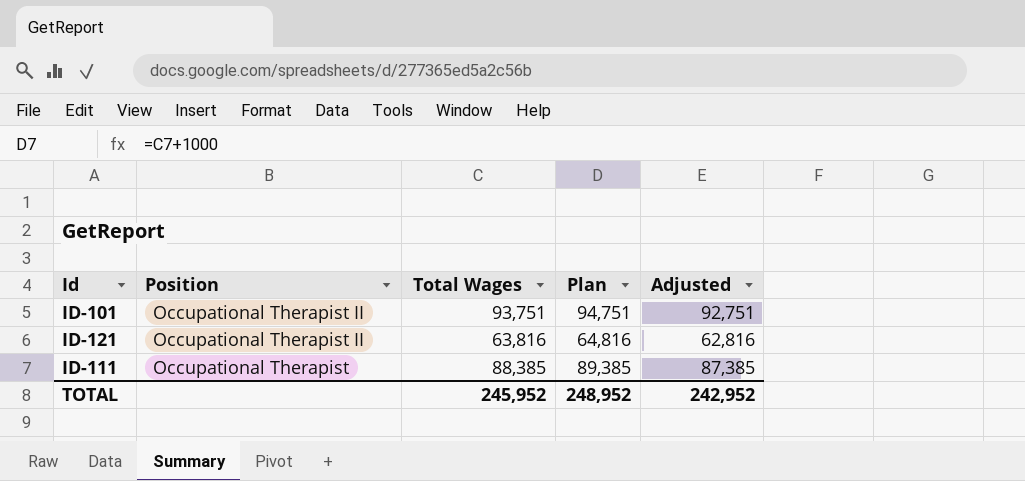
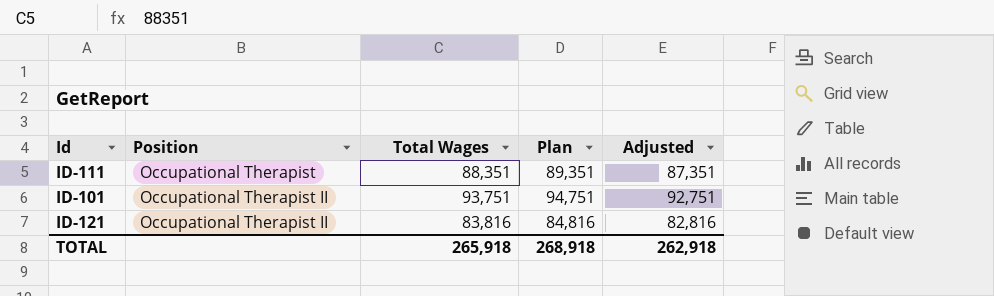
row order: Position descending -> Position ascending
ID-111 | Total Wages: 88,385 -> 88,351
ID-111 | Plan: 89,385 -> 89,351
ID-111 | Adjusted: 87,385 -> 87,351
ID-121 | Total Wages: 63,816 -> 83,816
ID-121 | Plan: 64,816 -> 84,816
ID-121 | Adjusted: 62,816 -> 82,816
TOTAL | Total Wages: 245,952 -> 265,918
TOTAL | Plan: 248,952 -> 268,918
TOTAL | Adjusted: 242,952 -> 262,918

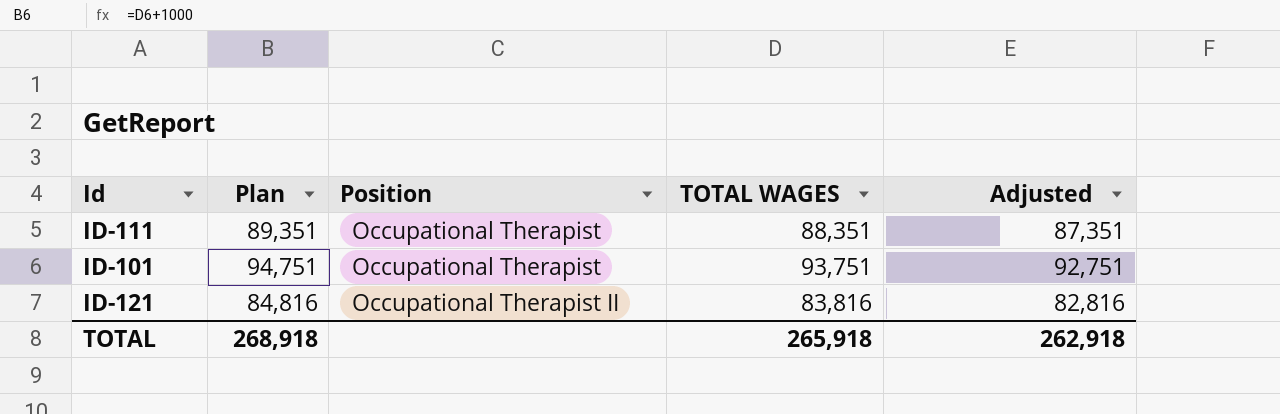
column Plan | position: 4 -> 2
column name: Total Wages -> TOTAL WAGES
ID-101 | Position: Occupational Therapist II -> Occupational Therapist

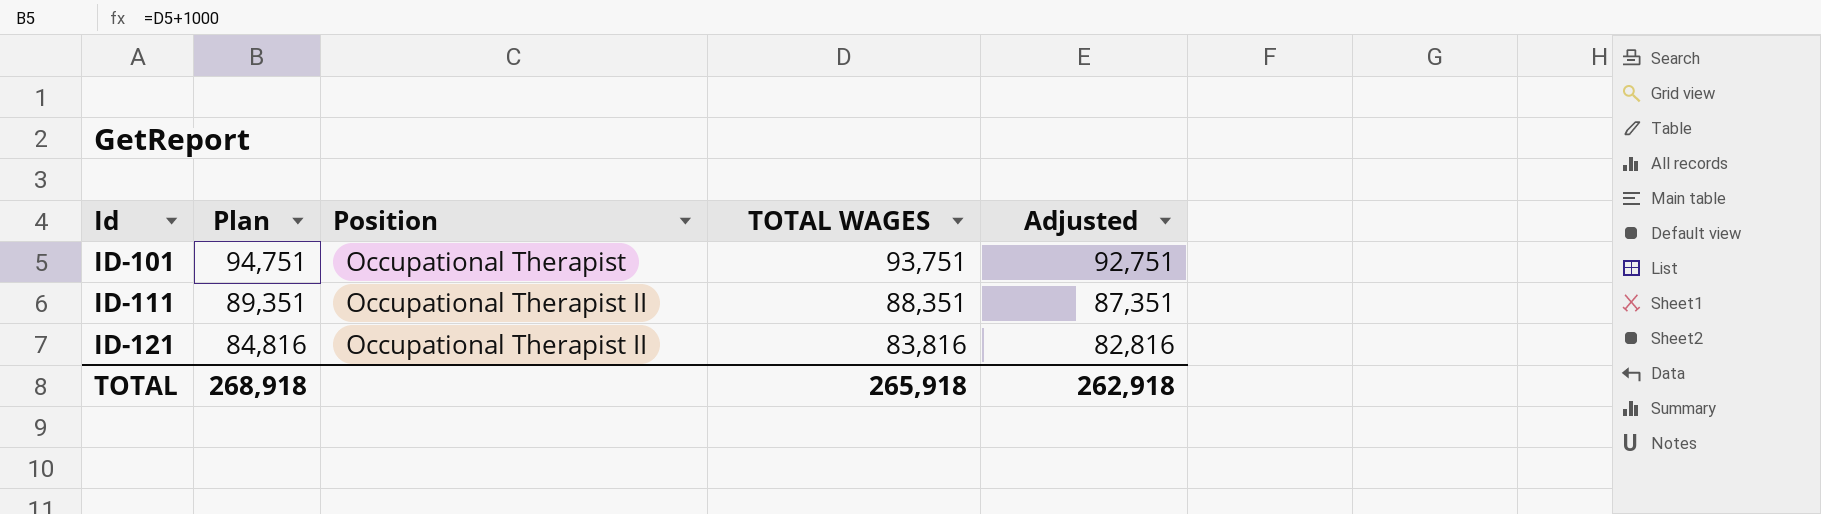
row order: Position ascending -> Id ascending
ID-111 | Position: Occupational Therapist -> Occupational Therapist II

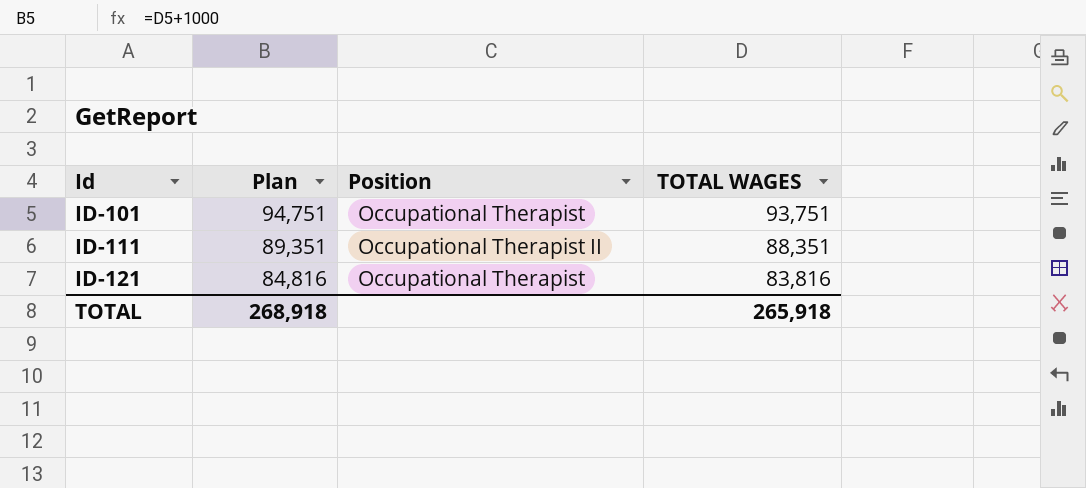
column Adjusted | formula: [TOTAL WAGES] - 1000 -> none
ID-121 | Position: Occupational Therapist II -> Occupational Therapist

